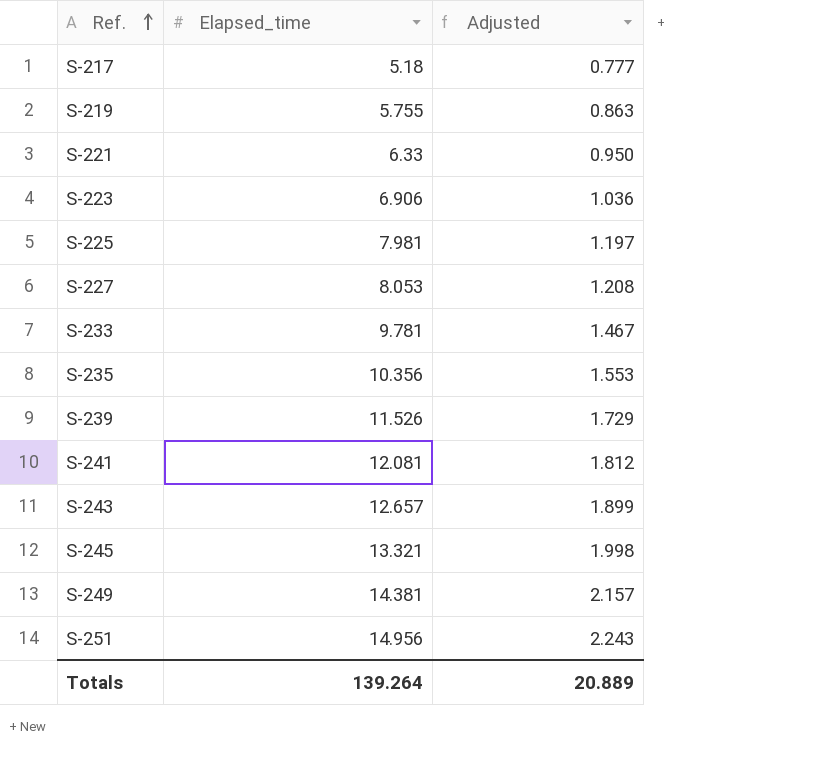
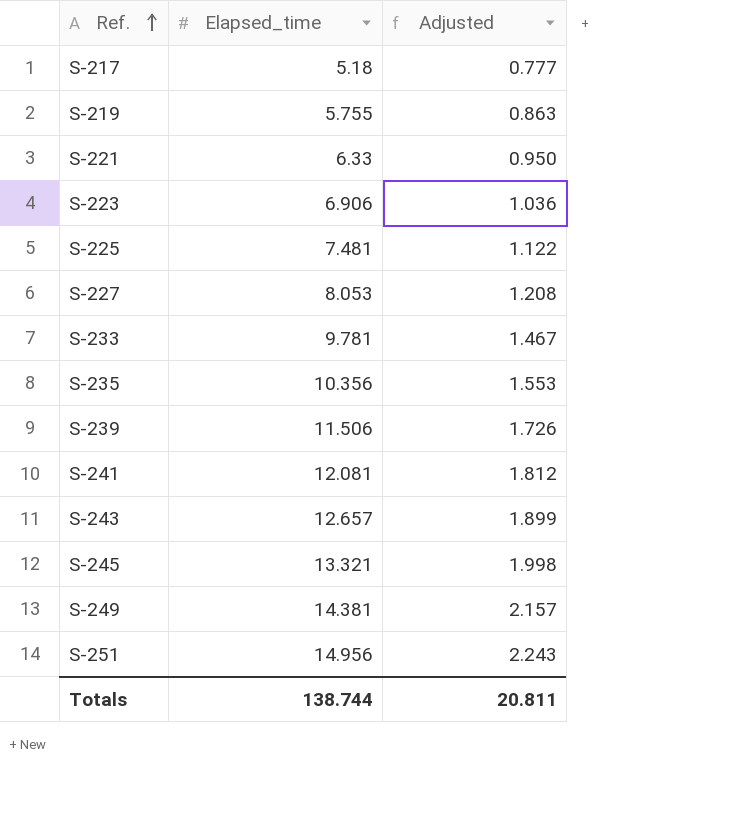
S-225 | Elapsed_time: 7.981 -> 7.481
S-225 | Adjusted: 1.197 -> 1.122
S-239 | Elapsed_time: 11.526 -> 11.506
S-239 | Adjusted: 1.729 -> 1.726
Totals | Elapsed_time: 139.264 -> 138.744
Totals | Adjusted: 20.889 -> 20.811

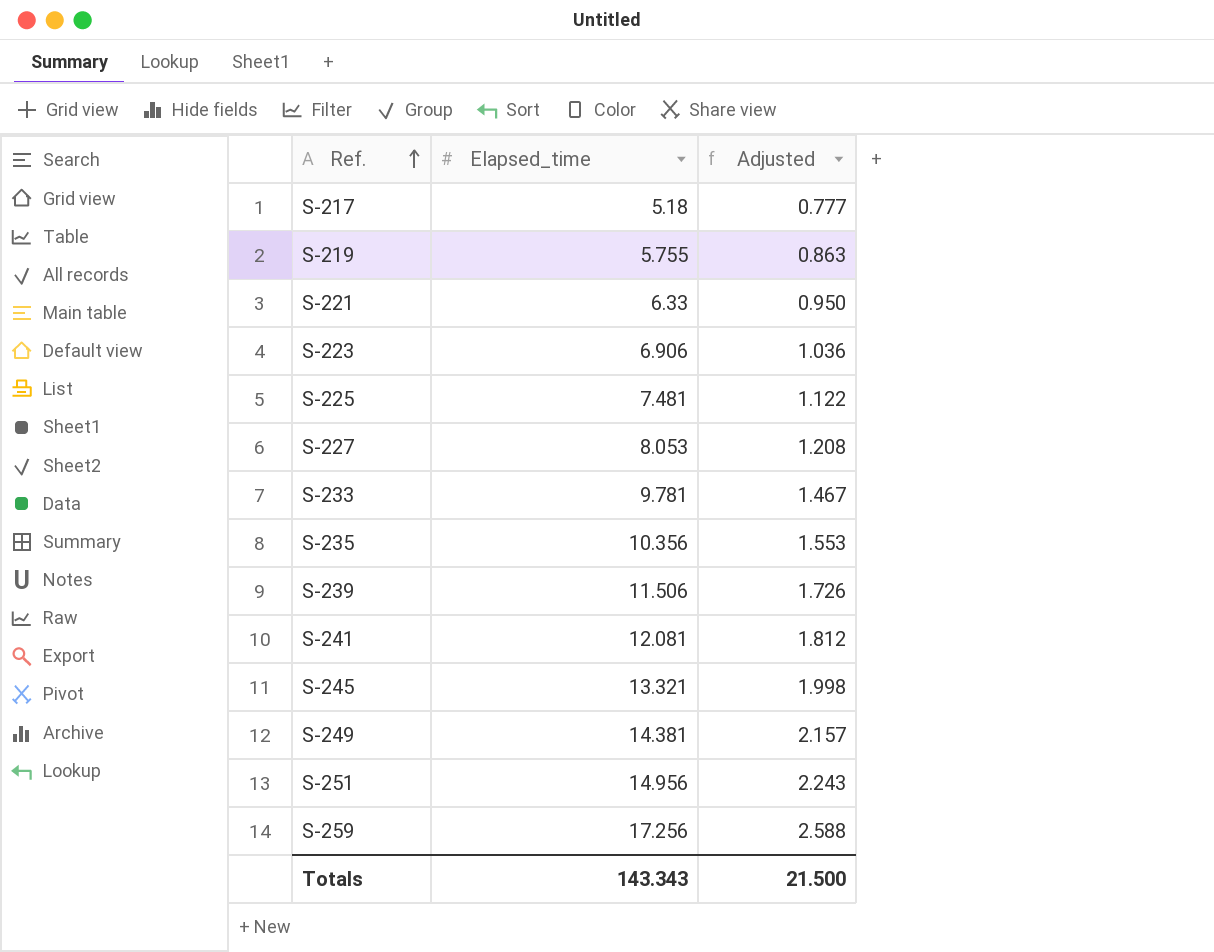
row S-243: 12.657 | 1.899 -> none
row S-259: none -> 17.256 | 2.588
Totals | Elapsed_time: 138.744 -> 143.343
Totals | Adjusted: 20.811 -> 21.500

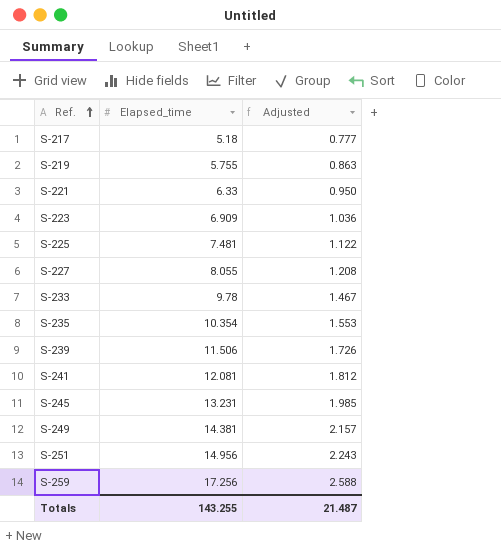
S-223 | Elapsed_time: 6.906 -> 6.909
S-227 | Elapsed_time: 8.053 -> 8.055
S-233 | Elapsed_time: 9.781 -> 9.78
S-235 | Elapsed_time: 10.356 -> 10.354
S-245 | Elapsed_time: 13.321 -> 13.231
S-245 | Adjusted: 1.998 -> 1.985
Totals | Elapsed_time: 143.343 -> 143.255
Totals | Adjusted: 21.500 -> 21.487

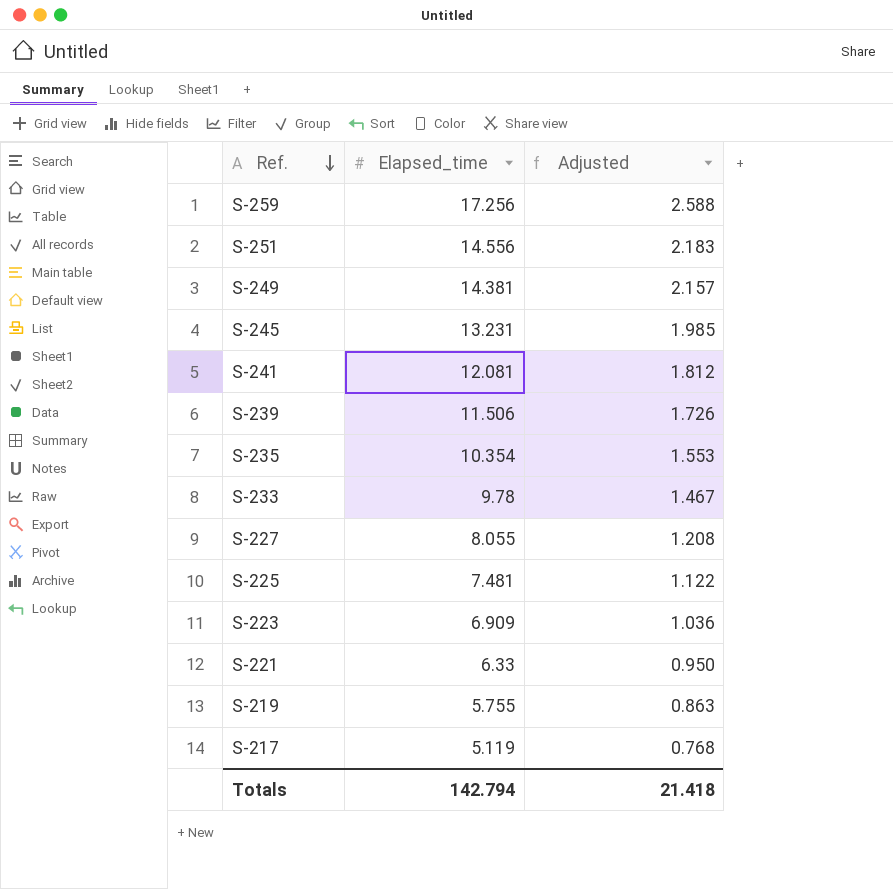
row order: Ref. ascending -> Ref. descending
S-251 | Elapsed_time: 14.956 -> 14.556
S-251 | Adjusted: 2.243 -> 2.183
S-217 | Elapsed_time: 5.18 -> 5.119
S-217 | Adjusted: 0.777 -> 0.768
Totals | Elapsed_time: 143.255 -> 142.794
Totals | Adjusted: 21.487 -> 21.418

